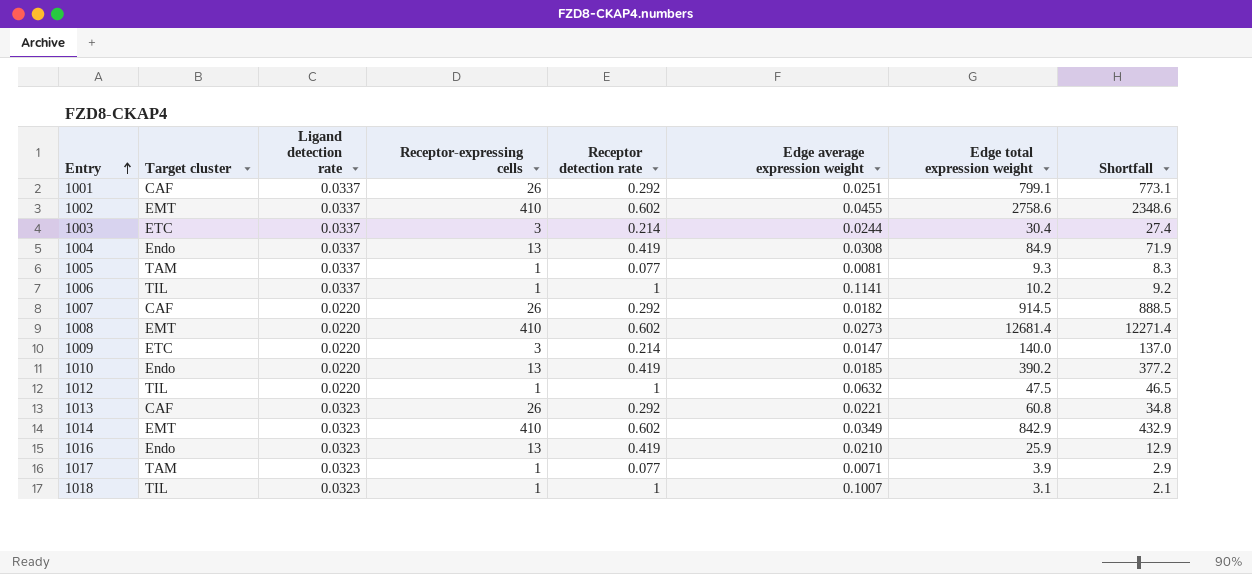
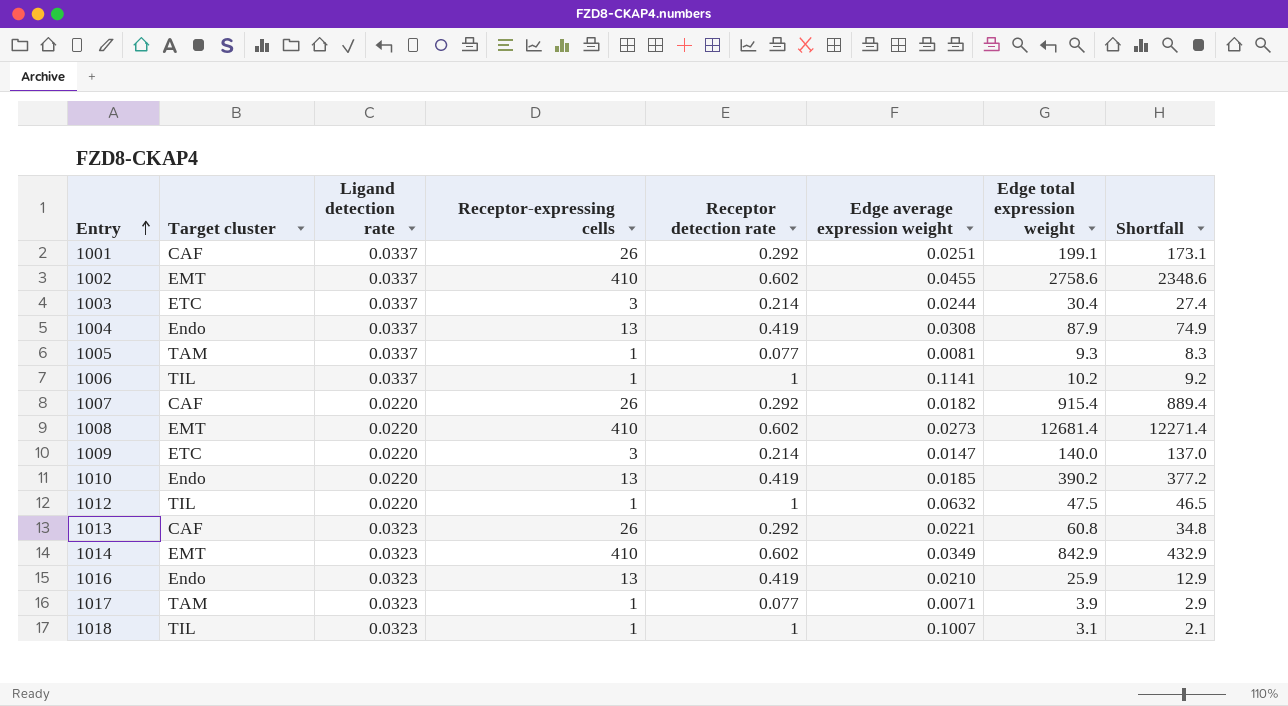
1001 | Edge total expression weight: 799.1 -> 199.1
1001 | Shortfall: 773.1 -> 173.1
1004 | Edge total expression weight: 84.9 -> 87.9
1004 | Shortfall: 71.9 -> 74.9
1007 | Edge total expression weight: 914.5 -> 915.4
1007 | Shortfall: 888.5 -> 889.4

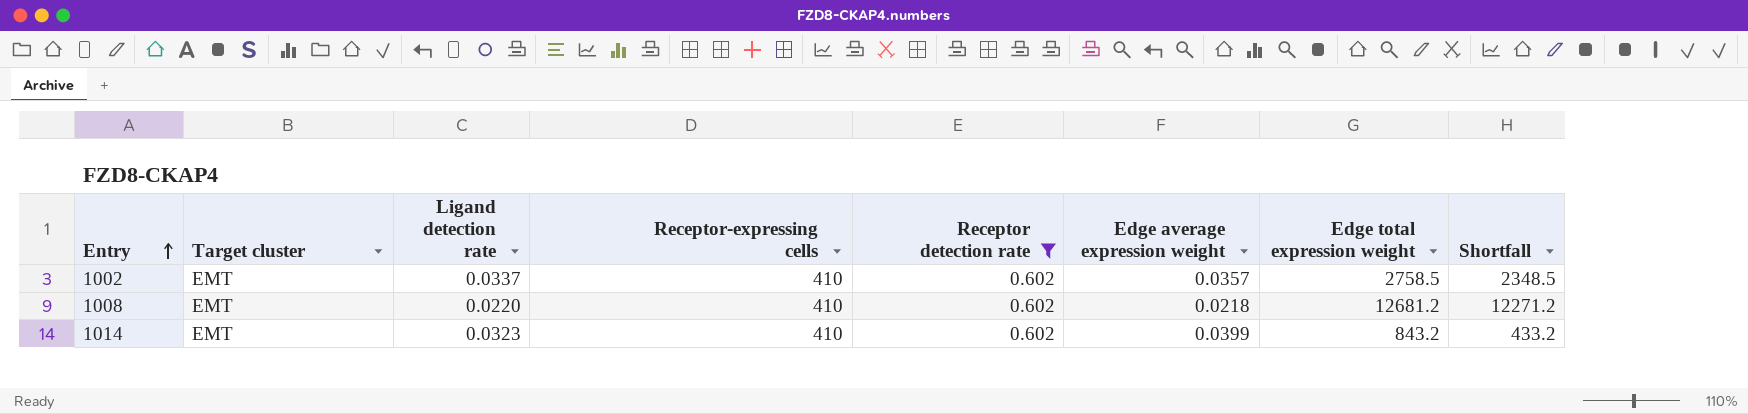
filter: none -> Receptor detection rate = 0.602
1002 | Edge average expression weight: 0.0455 -> 0.0357
1002 | Edge total expression weight: 2758.6 -> 2758.5
1002 | Shortfall: 2348.6 -> 2348.5
1008 | Edge average expression weight: 0.0273 -> 0.0218
1008 | Edge total expression weight: 12681.4 -> 12681.2
1008 | Shortfall: 12271.4 -> 12271.2
1014 | Edge average expression weight: 0.0349 -> 0.0399
1014 | Edge total expression weight: 842.9 -> 843.2
1014 | Shortfall: 432.9 -> 433.2

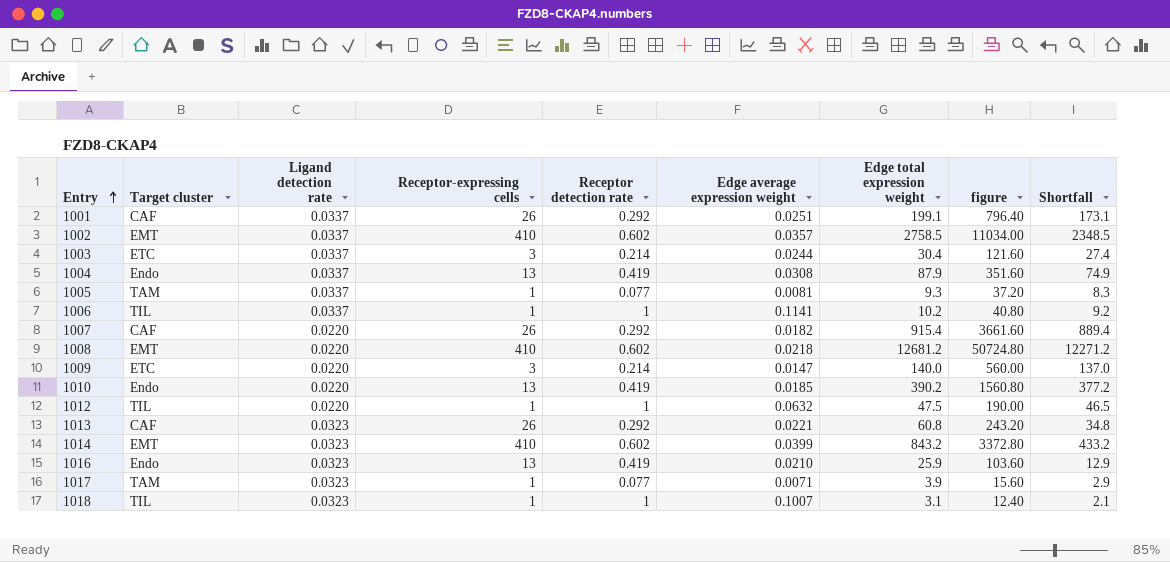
filter: Receptor detection rate = 0.602 -> none
column figure | formula: none -> [Edge total expression weight] * 4

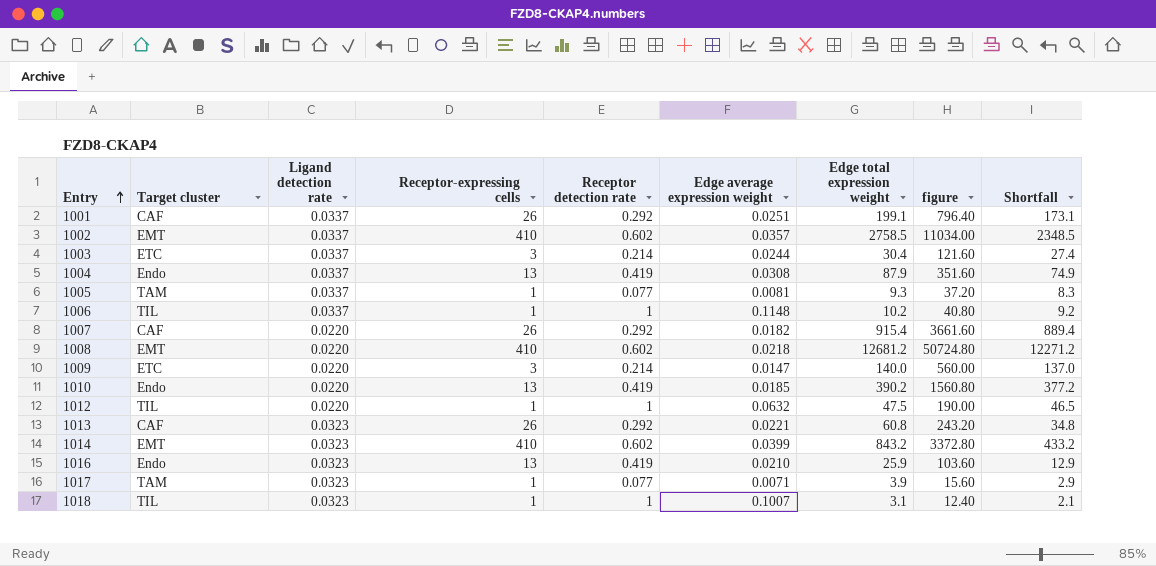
1006 | Edge average expression weight: 0.1141 -> 0.1148

